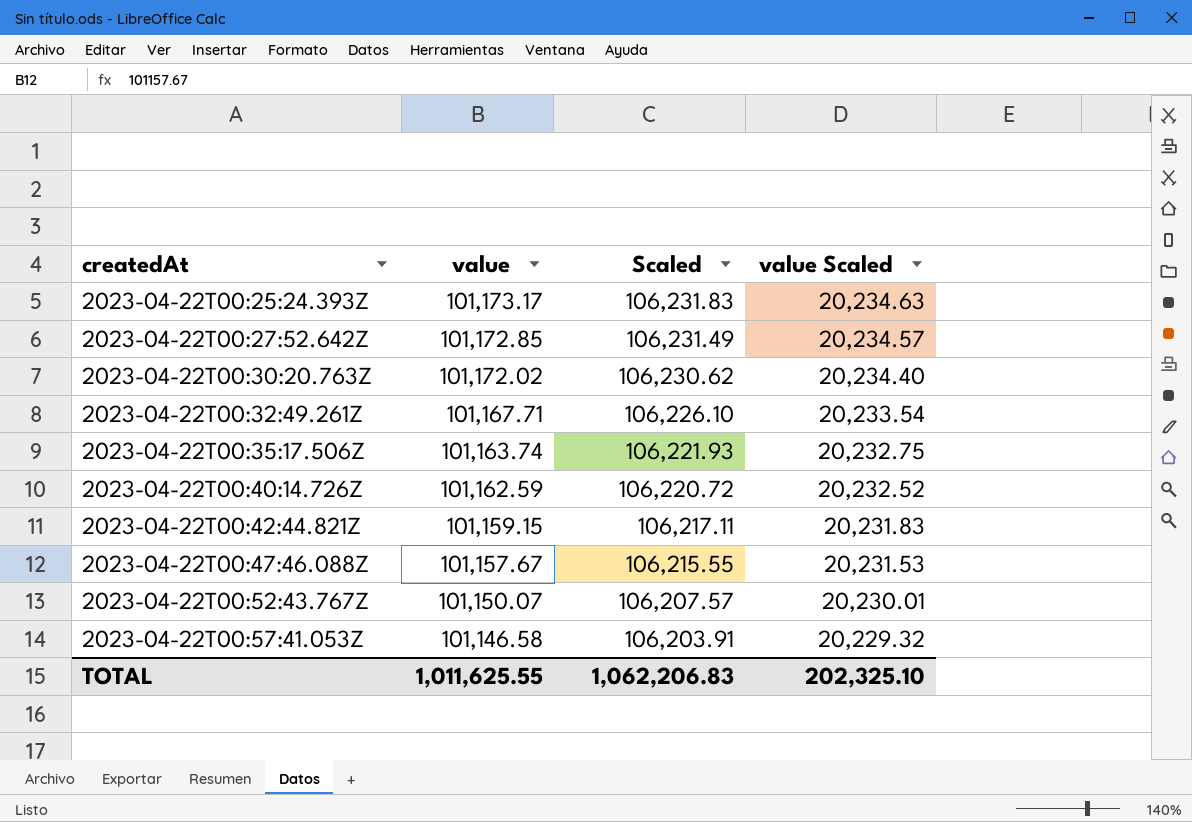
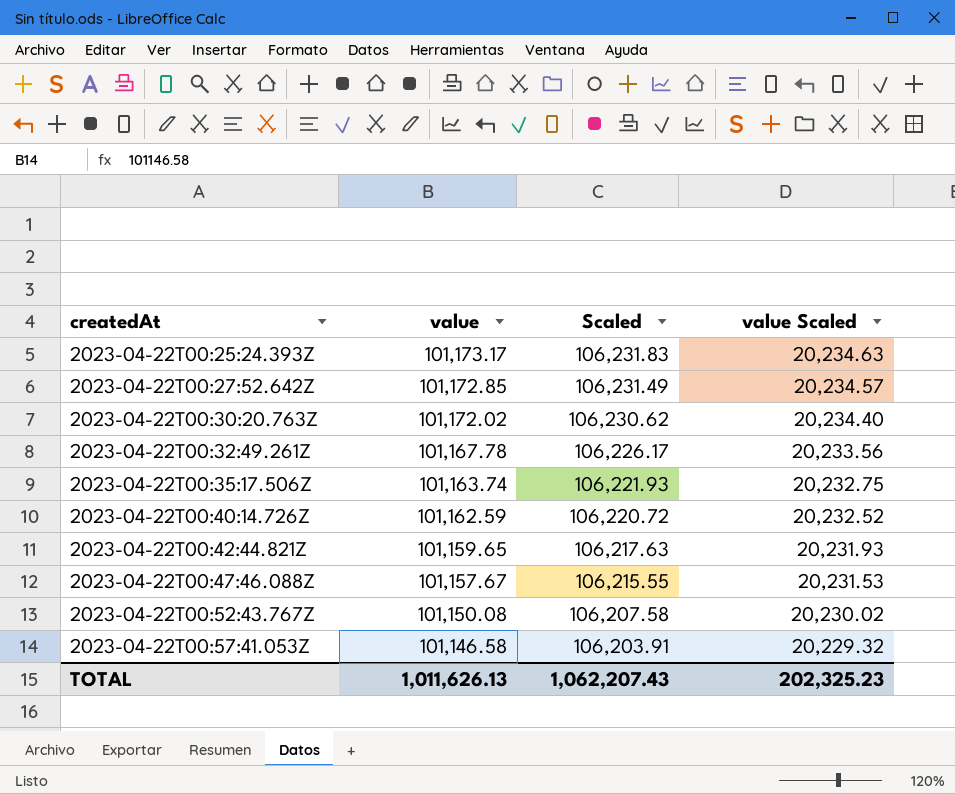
2023-04-22T00:32:49.261Z | value: 101,167.71 -> 101,167.78
2023-04-22T00:32:49.261Z | Scaled: 106,226.10 -> 106,226.17
2023-04-22T00:32:49.261Z | value Scaled: 20,233.54 -> 20,233.56
2023-04-22T00:42:44.821Z | value: 101,159.15 -> 101,159.65
2023-04-22T00:42:44.821Z | Scaled: 106,217.11 -> 106,217.63
2023-04-22T00:42:44.821Z | value Scaled: 20,231.83 -> 20,231.93
2023-04-22T00:52:43.767Z | value: 101,150.07 -> 101,150.08
2023-04-22T00:52:43.767Z | Scaled: 106,207.57 -> 106,207.58
2023-04-22T00:52:43.767Z | value Scaled: 20,230.01 -> 20,230.02
TOTAL | value: 1,011,625.55 -> 1,011,626.13
TOTAL | Scaled: 1,062,206.83 -> 1,062,207.43
TOTAL | value Scaled: 202,325.10 -> 202,325.23

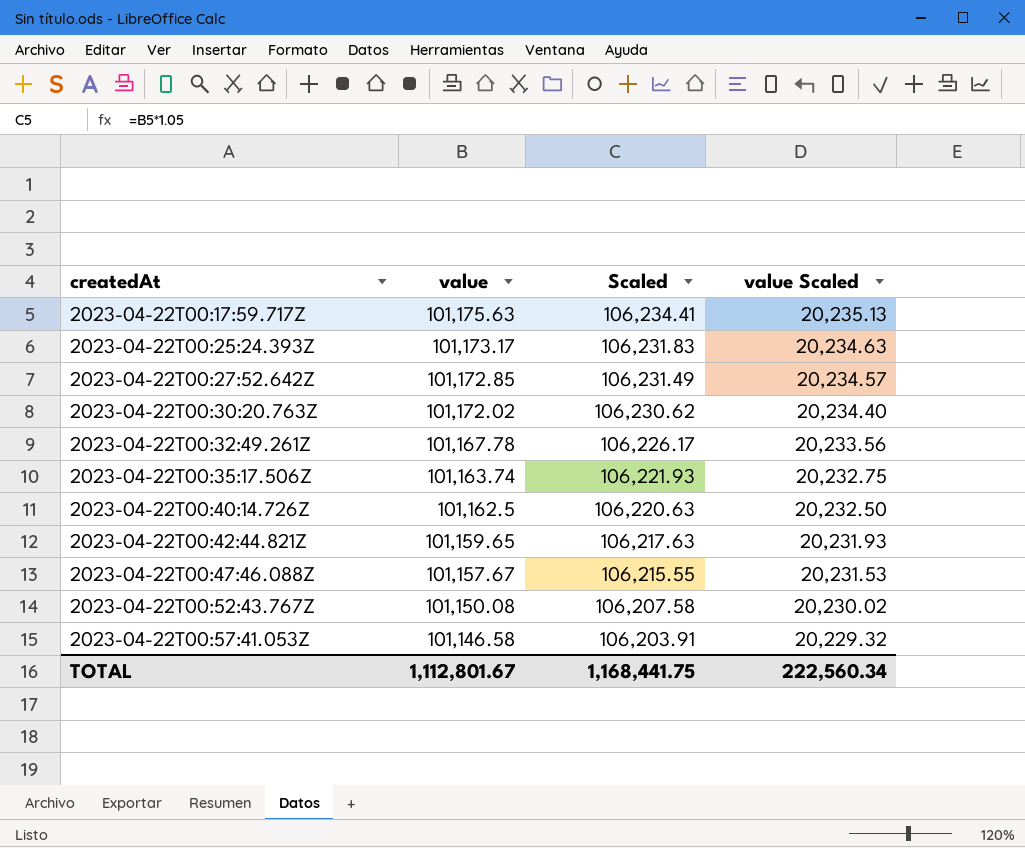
row 2023-04-22T00:17:59.717Z: none -> 101,175.63 | 106,234.41 | 20,235.13
2023-04-22T00:40:14.726Z | value: 101,162.59 -> 101,162.5
2023-04-22T00:40:14.726Z | Scaled: 106,220.72 -> 106,220.63
2023-04-22T00:40:14.726Z | value Scaled: 20,232.52 -> 20,232.50
TOTAL | value: 1,011,626.13 -> 1,112,801.67
TOTAL | Scaled: 1,062,207.43 -> 1,168,441.75
TOTAL | value Scaled: 202,325.23 -> 222,560.34

